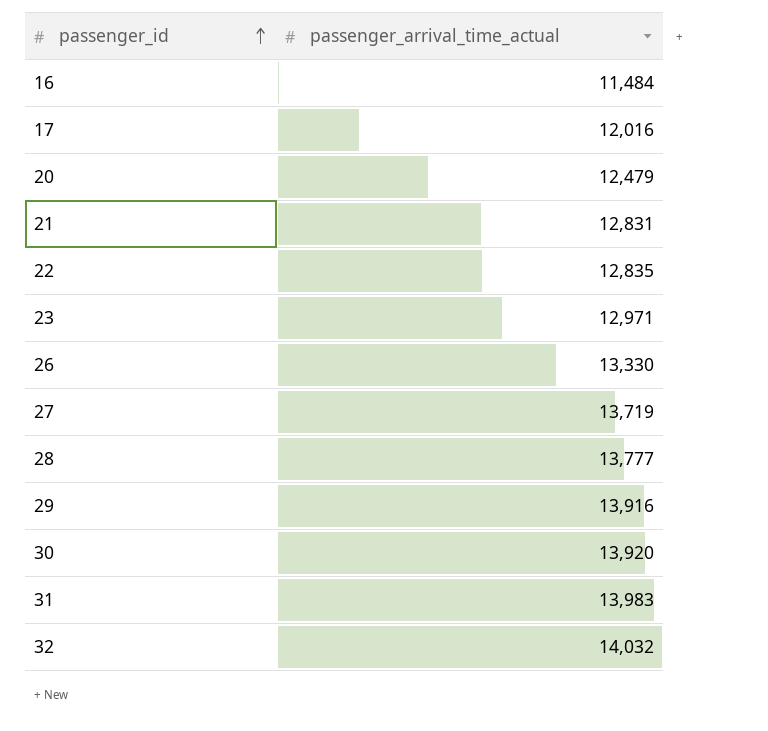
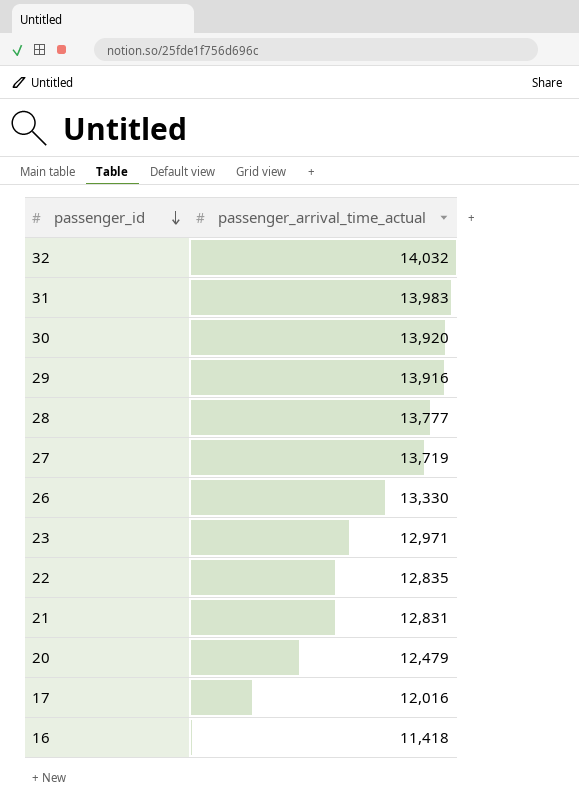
row order: passenger_id ascending -> passenger_id descending
16 | passenger_arrival_time_actual: 11,484 -> 11,418

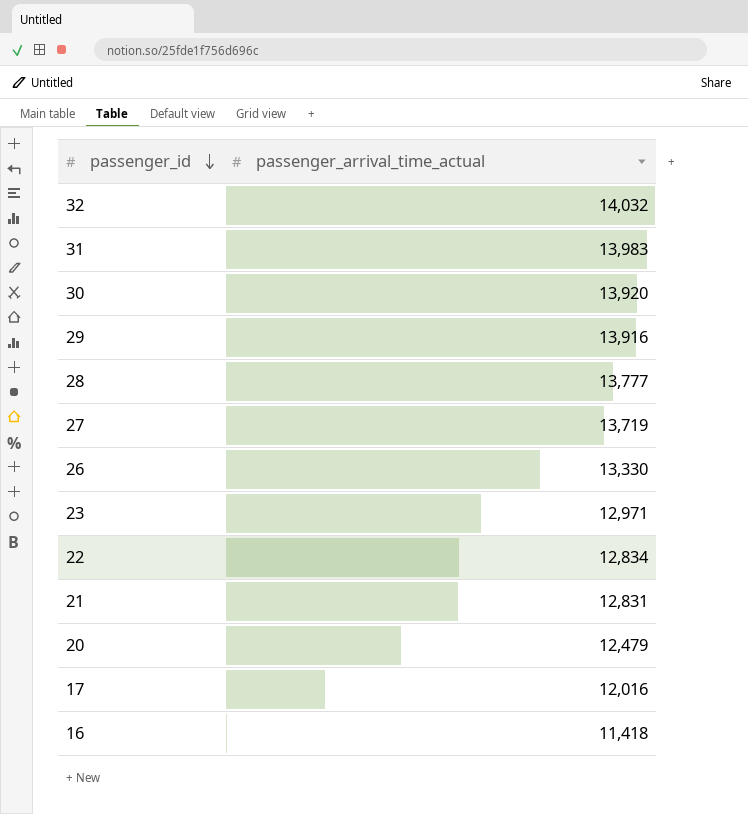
22 | passenger_arrival_time_actual: 12,835 -> 12,834

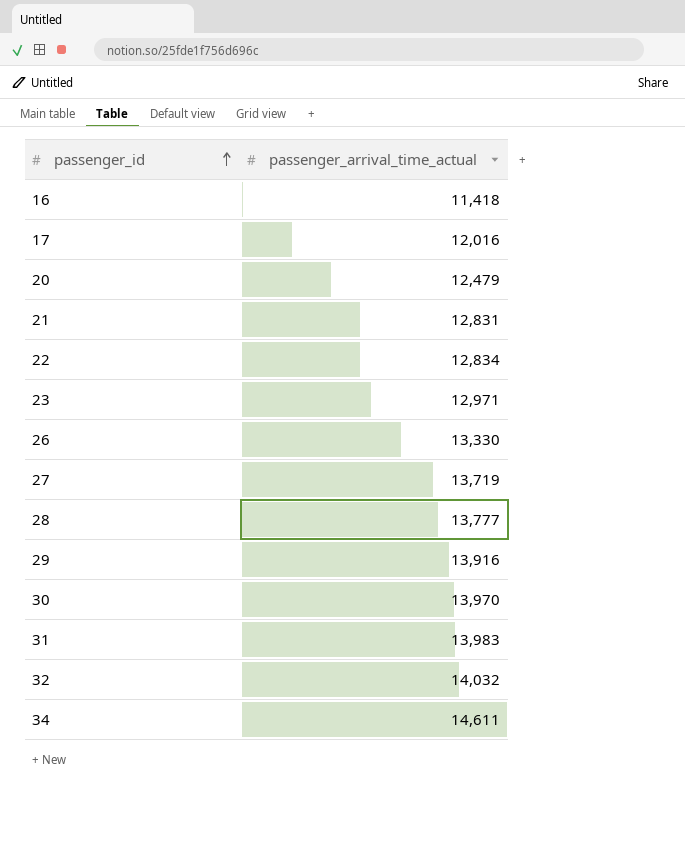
row order: passenger_id descending -> passenger_id ascending
30 | passenger_arrival_time_actual: 13,920 -> 13,970
row 34: none -> 14,611

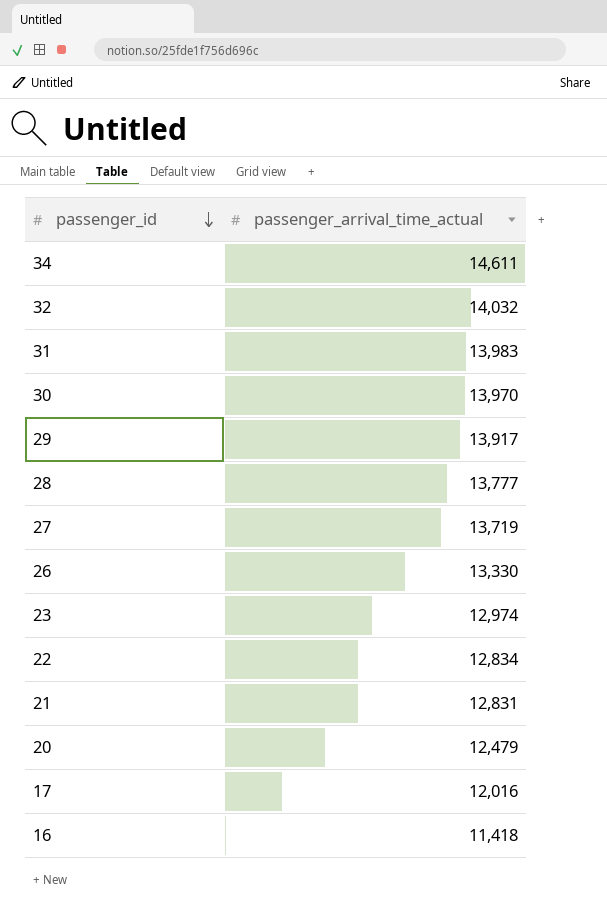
row order: passenger_id ascending -> passenger_id descending
29 | passenger_arrival_time_actual: 13,916 -> 13,917
23 | passenger_arrival_time_actual: 12,971 -> 12,974

